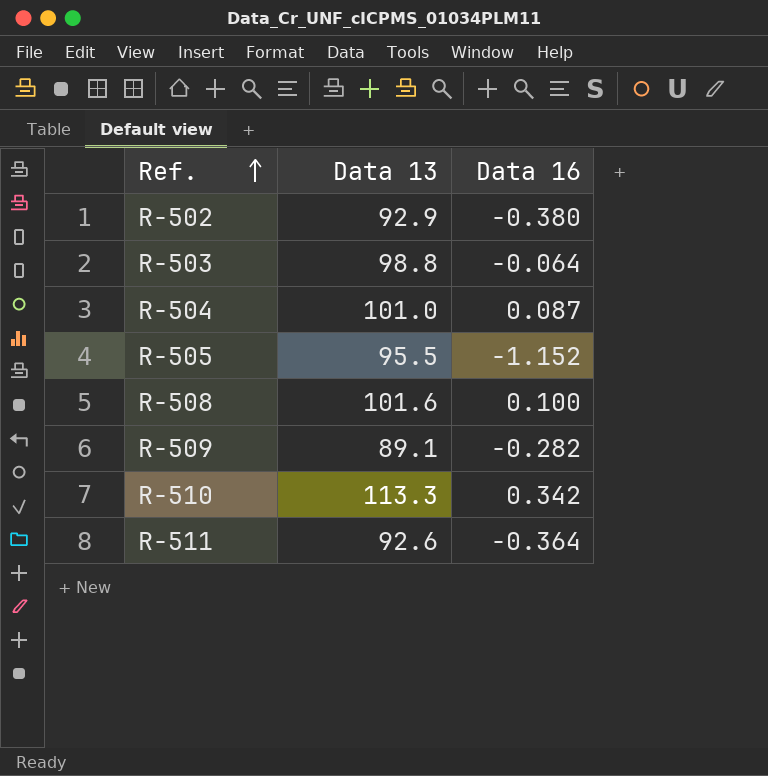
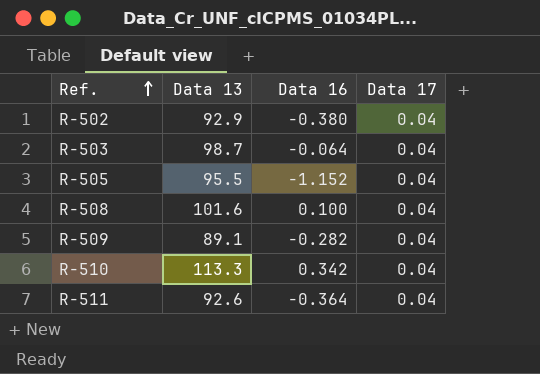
column Data 17 | position: none -> 4
row R-504: 101.0 | 0.087 -> none
R-503 | Data 13: 98.8 -> 98.7

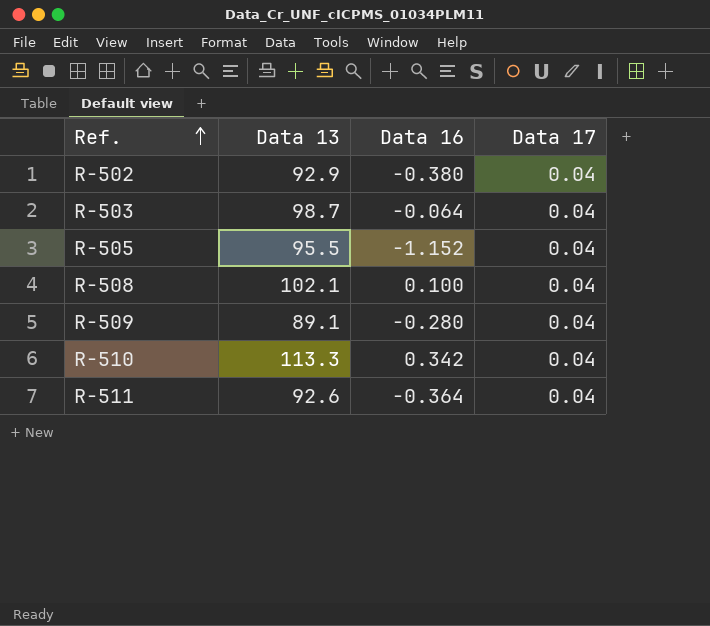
R-508 | Data 13: 101.6 -> 102.1
R-509 | Data 16: -0.282 -> -0.280

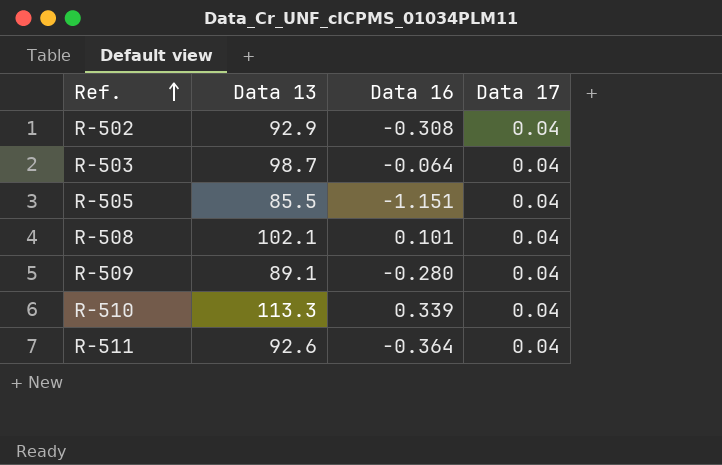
R-502 | Data 16: -0.380 -> -0.308
R-505 | Data 13: 95.5 -> 85.5
R-505 | Data 16: -1.152 -> -1.151
R-508 | Data 16: 0.100 -> 0.101
R-510 | Data 16: 0.342 -> 0.339

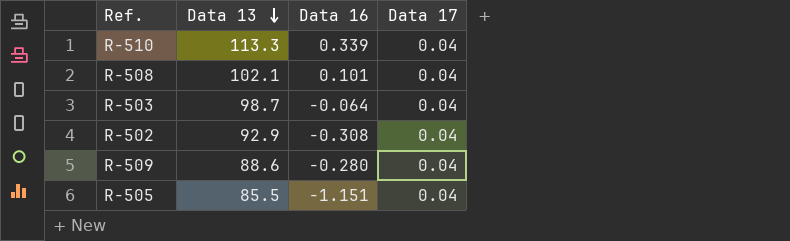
row order: Ref. ascending -> Data 13 descending
row R-511: 92.6 | -0.364 | 0.04 -> none
R-509 | Data 13: 89.1 -> 88.6

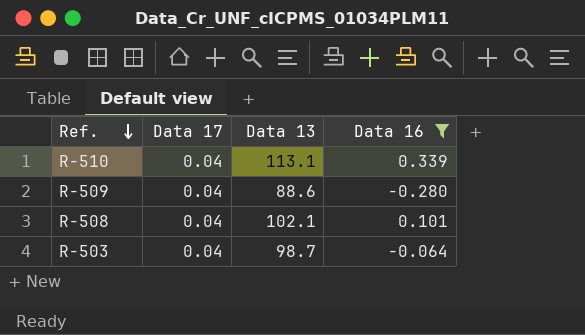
filter: none -> Data 16 >= -0.280
row order: Data 13 descending -> Ref. descending
column Data 17 | position: 4 -> 2
R-510 | Data 13: 113.3 -> 113.1

